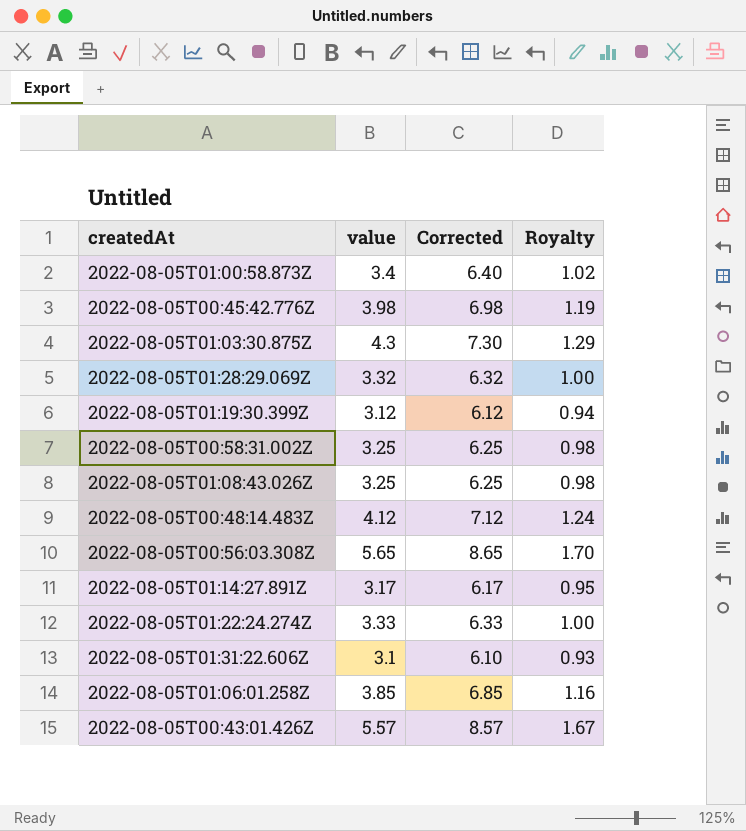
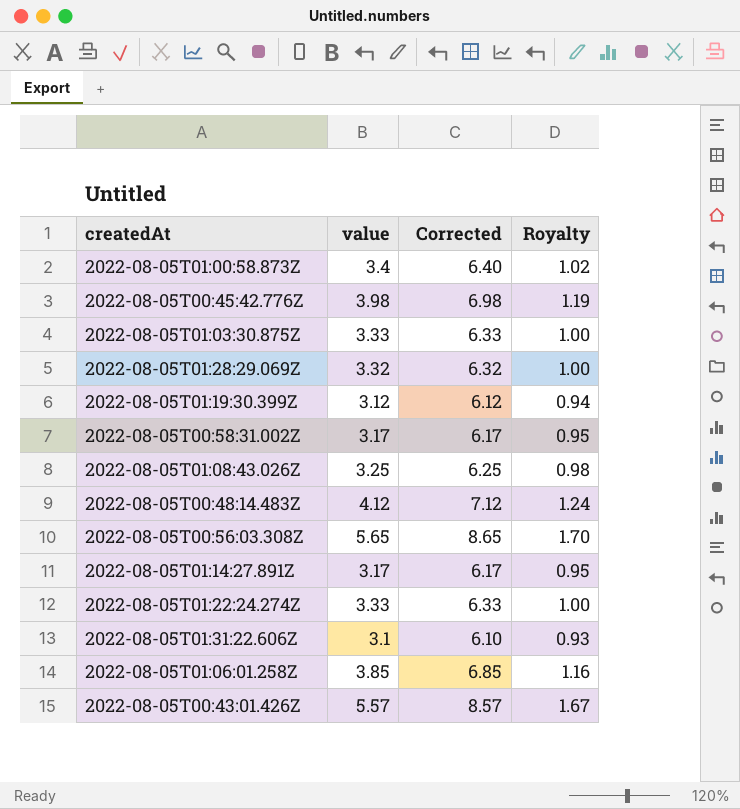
2022-08-05T01:03:30.875Z | value: 4.3 -> 3.33
2022-08-05T01:03:30.875Z | Corrected: 7.30 -> 6.33
2022-08-05T01:03:30.875Z | Royalty: 1.29 -> 1.00
2022-08-05T00:58:31.002Z | value: 3.25 -> 3.17
2022-08-05T00:58:31.002Z | Corrected: 6.25 -> 6.17
2022-08-05T00:58:31.002Z | Royalty: 0.98 -> 0.95

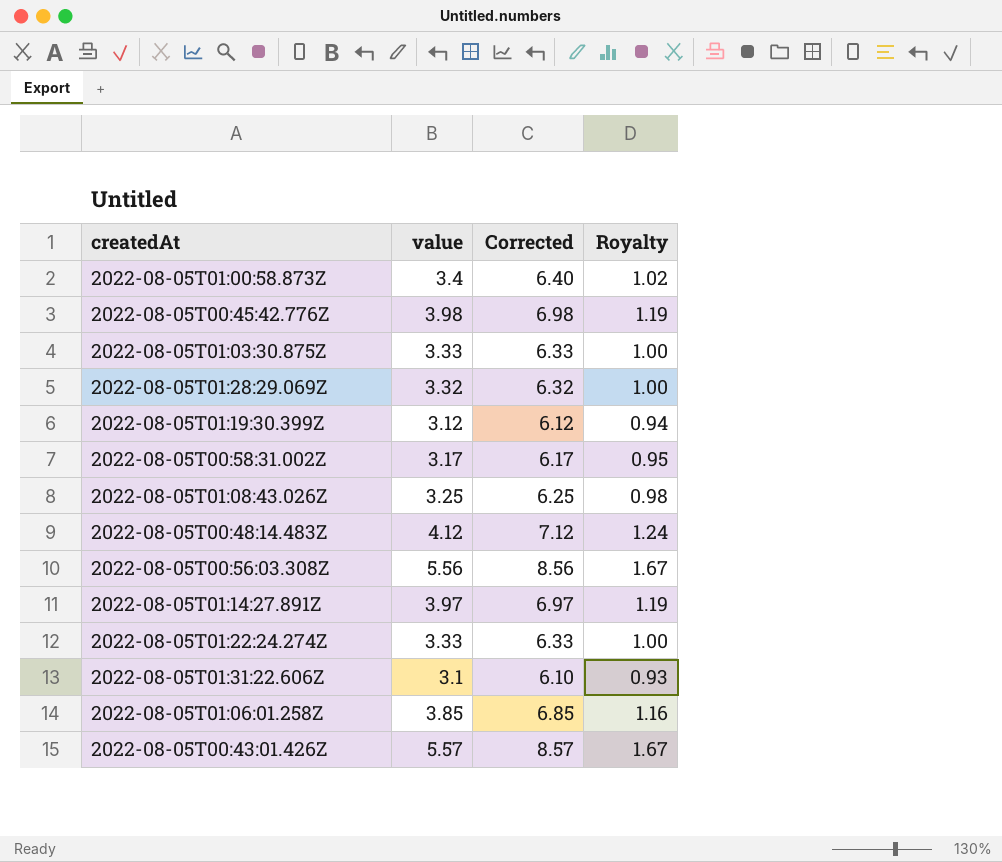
2022-08-05T00:56:03.308Z | value: 5.65 -> 5.56
2022-08-05T00:56:03.308Z | Corrected: 8.65 -> 8.56
2022-08-05T00:56:03.308Z | Royalty: 1.70 -> 1.67
2022-08-05T01:14:27.891Z | value: 3.17 -> 3.97
2022-08-05T01:14:27.891Z | Corrected: 6.17 -> 6.97
2022-08-05T01:14:27.891Z | Royalty: 0.95 -> 1.19

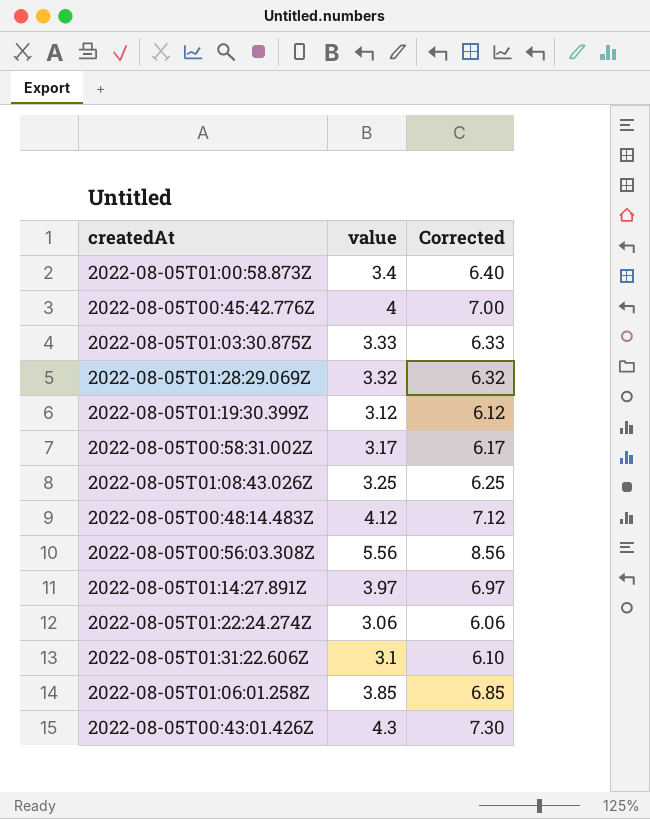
column Royalty | formula: [value] * 0.3 -> none
2022-08-05T00:45:42.776Z | value: 3.98 -> 4
2022-08-05T00:45:42.776Z | Corrected: 6.98 -> 7.00
2022-08-05T01:22:24.274Z | value: 3.33 -> 3.06
2022-08-05T01:22:24.274Z | Corrected: 6.33 -> 6.06
2022-08-05T00:43:01.426Z | value: 5.57 -> 4.3
2022-08-05T00:43:01.426Z | Corrected: 8.57 -> 7.30

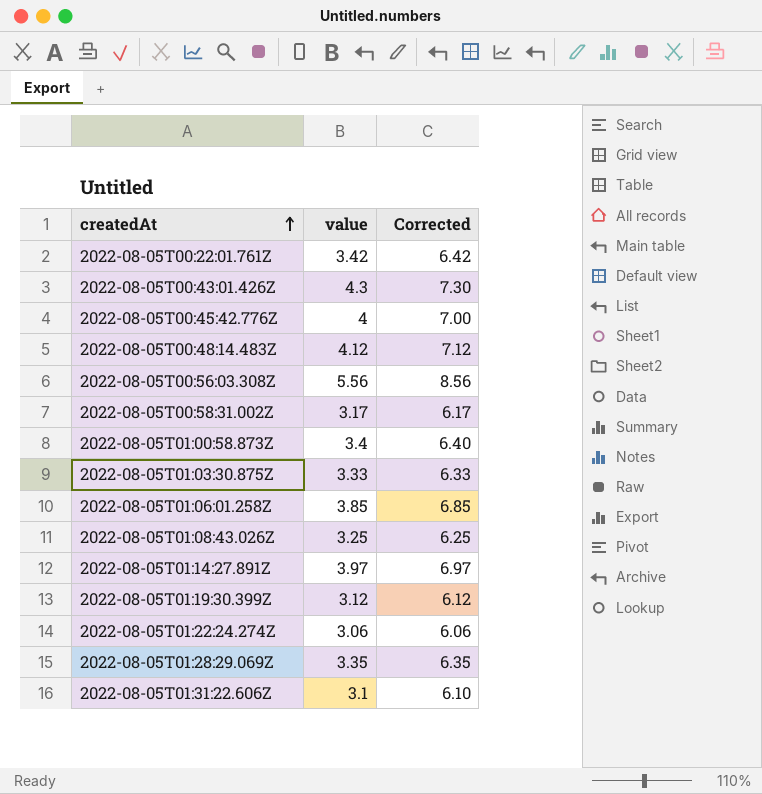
row order: none -> createdAt ascending
row 2022-08-05T00:22:01.761Z: none -> 3.42 | 6.42
2022-08-05T01:28:29.069Z | value: 3.32 -> 3.35
2022-08-05T01:28:29.069Z | Corrected: 6.32 -> 6.35

